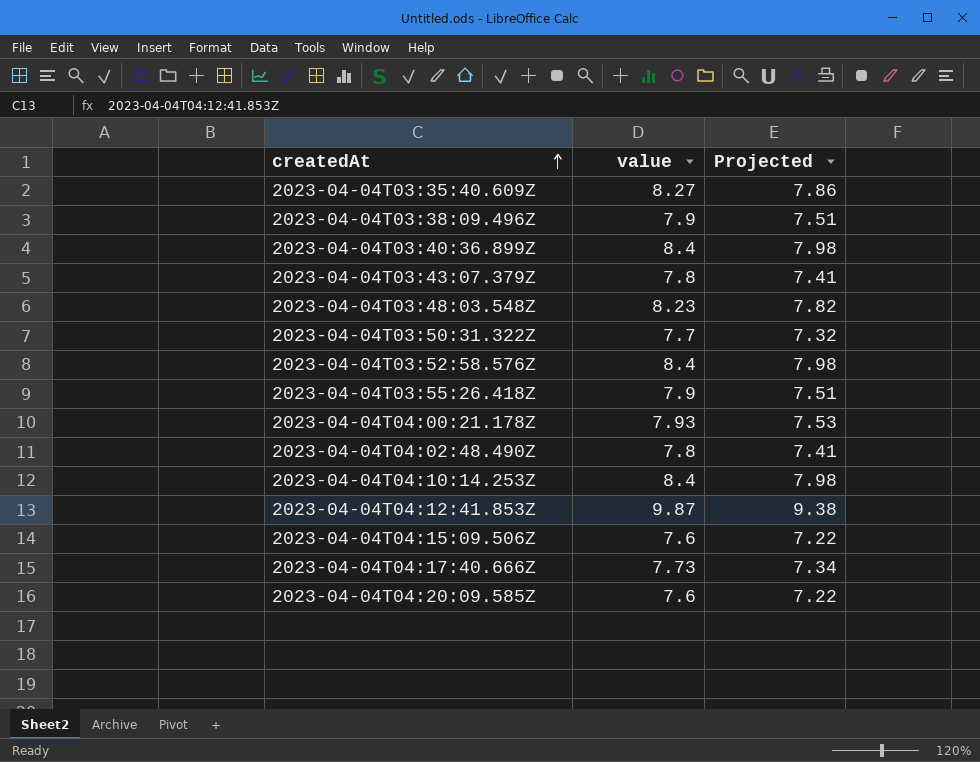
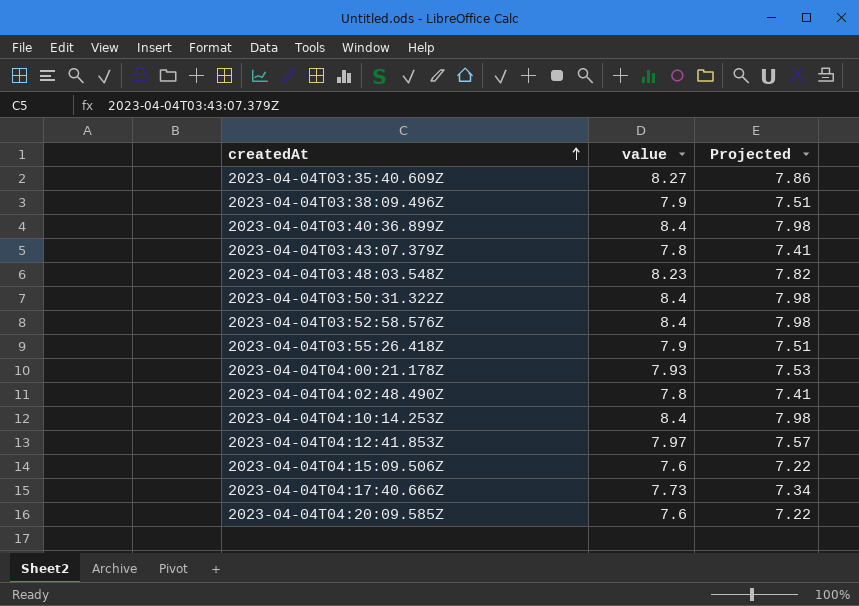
2023-04-04T03:50:31.322Z | value: 7.7 -> 8.4
2023-04-04T03:50:31.322Z | Projected: 7.32 -> 7.98
2023-04-04T04:12:41.853Z | value: 9.87 -> 7.97
2023-04-04T04:12:41.853Z | Projected: 9.38 -> 7.57

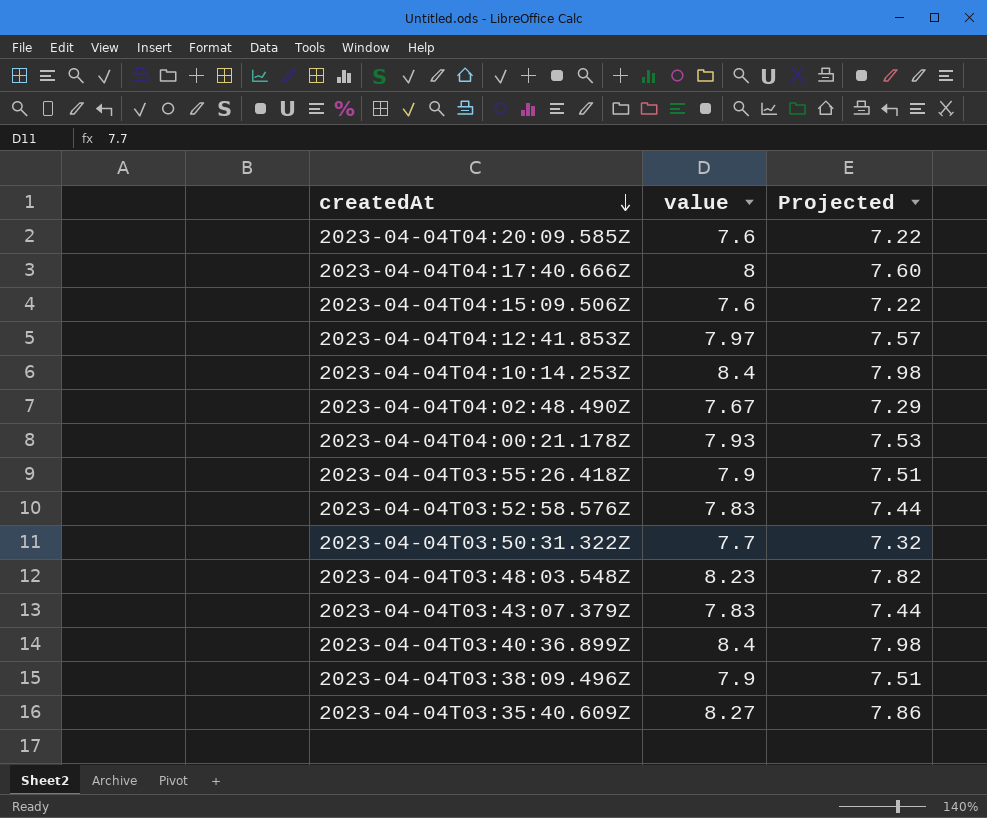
row order: createdAt ascending -> createdAt descending
2023-04-04T04:17:40.666Z | value: 7.73 -> 8
2023-04-04T04:17:40.666Z | Projected: 7.34 -> 7.60
2023-04-04T04:02:48.490Z | value: 7.8 -> 7.67
2023-04-04T04:02:48.490Z | Projected: 7.41 -> 7.29
2023-04-04T03:52:58.576Z | value: 8.4 -> 7.83
2023-04-04T03:52:58.576Z | Projected: 7.98 -> 7.44
2023-04-04T03:50:31.322Z | value: 8.4 -> 7.7
2023-04-04T03:50:31.322Z | Projected: 7.98 -> 7.32
2023-04-04T03:43:07.379Z | value: 7.8 -> 7.83
2023-04-04T03:43:07.379Z | Projected: 7.41 -> 7.44

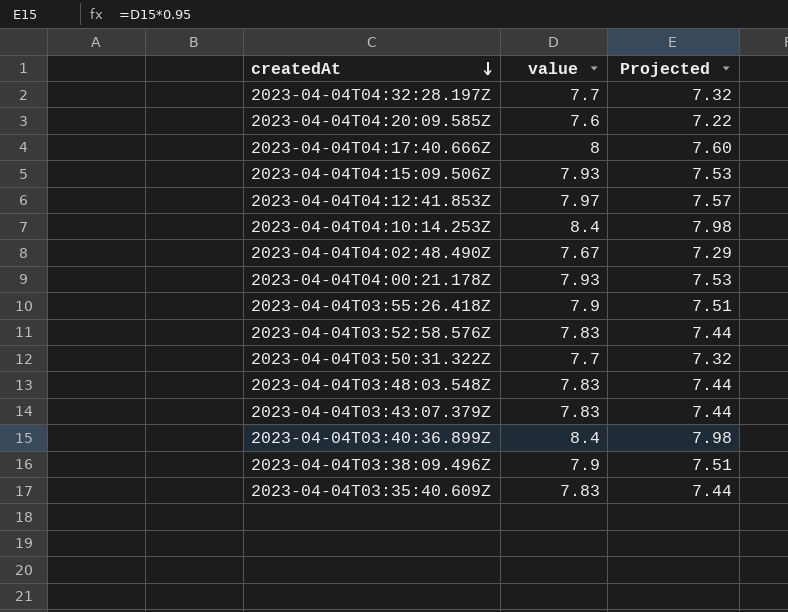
row 2023-04-04T04:32:28.197Z: none -> 7.7 | 7.32
2023-04-04T04:15:09.506Z | value: 7.6 -> 7.93
2023-04-04T04:15:09.506Z | Projected: 7.22 -> 7.53
2023-04-04T03:48:03.548Z | value: 8.23 -> 7.83
2023-04-04T03:48:03.548Z | Projected: 7.82 -> 7.44
2023-04-04T03:35:40.609Z | value: 8.27 -> 7.83
2023-04-04T03:35:40.609Z | Projected: 7.86 -> 7.44

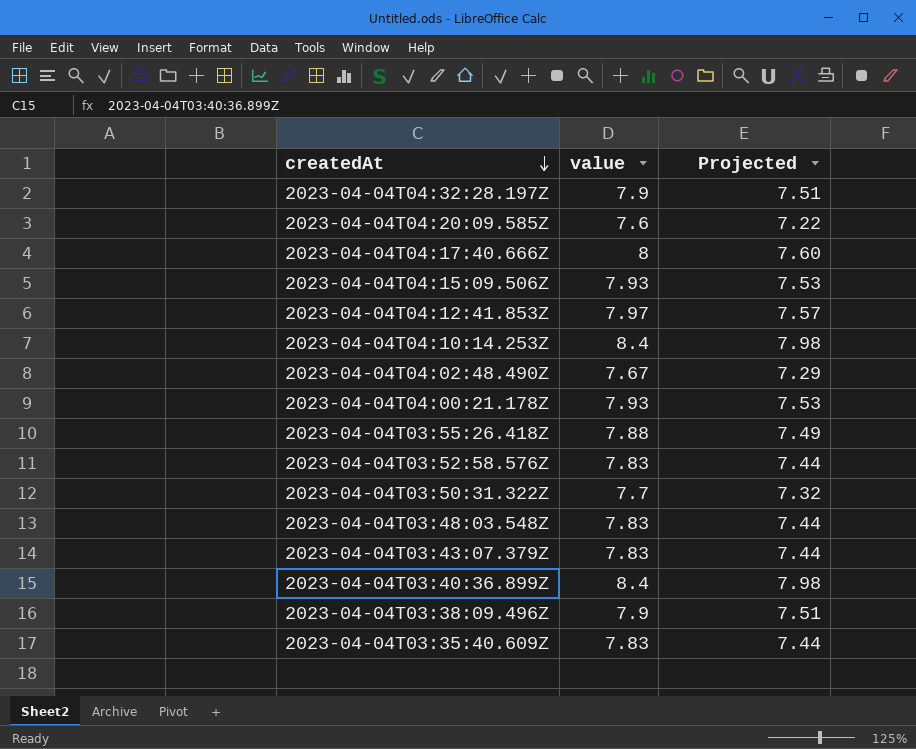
2023-04-04T04:32:28.197Z | value: 7.7 -> 7.9
2023-04-04T04:32:28.197Z | Projected: 7.32 -> 7.51
2023-04-04T03:55:26.418Z | value: 7.9 -> 7.88
2023-04-04T03:55:26.418Z | Projected: 7.51 -> 7.49

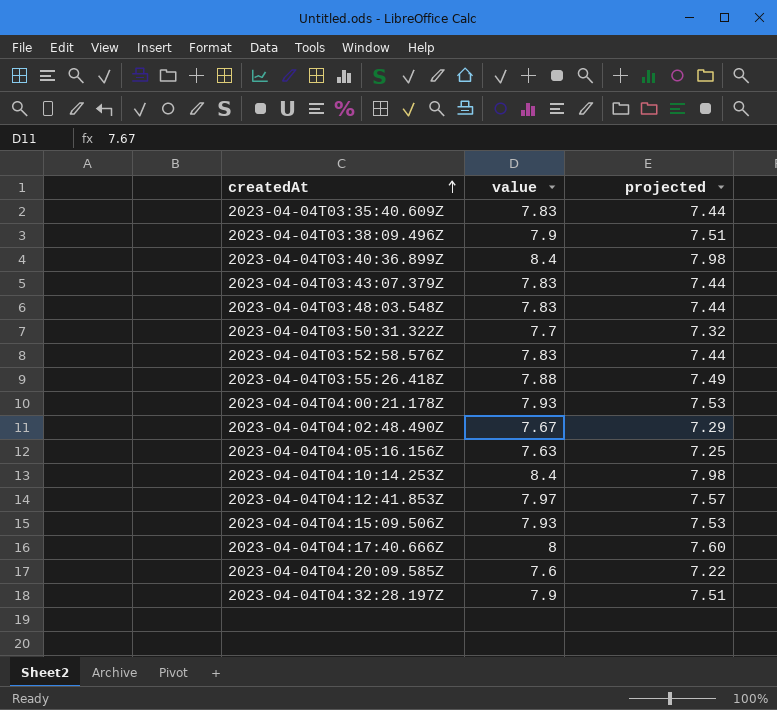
row order: createdAt descending -> createdAt ascending
column name: Projected -> projected
row 2023-04-04T04:05:16.156Z: none -> 7.63 | 7.25

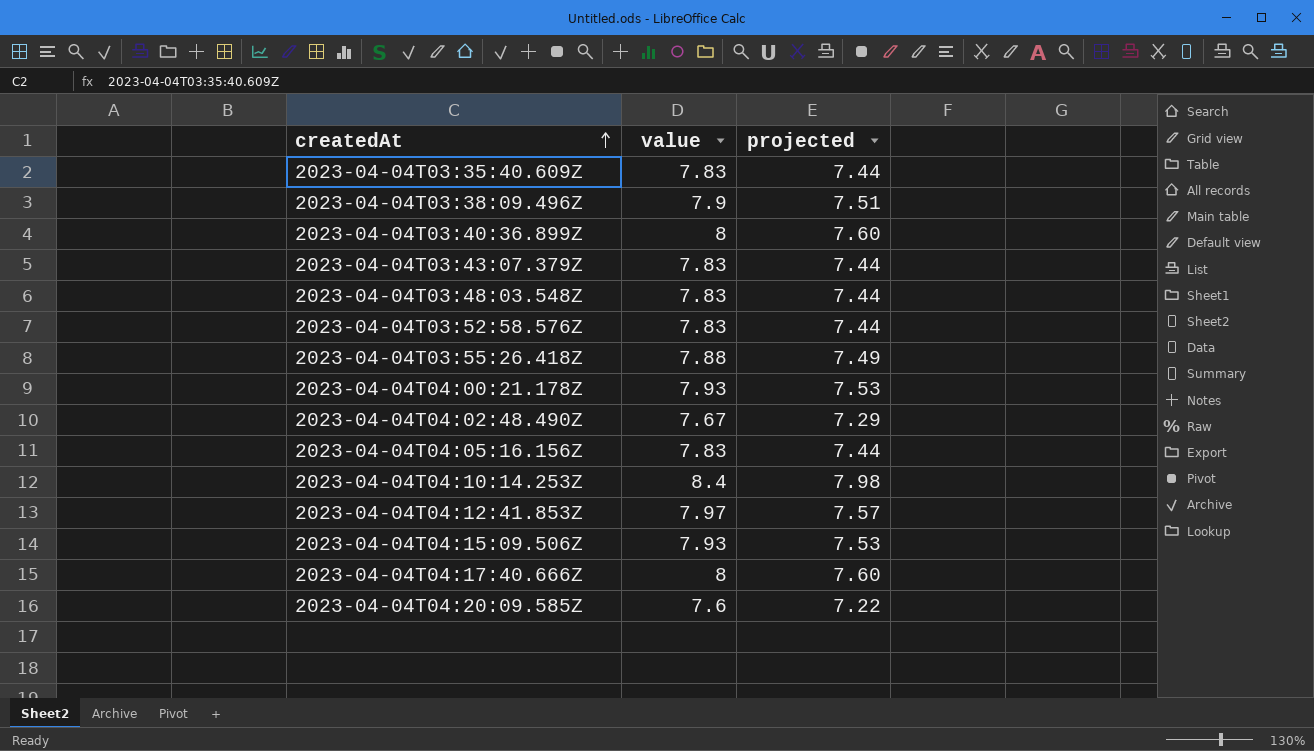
row 2023-04-04T03:50:31.322Z: 7.7 | 7.32 -> none
row 2023-04-04T04:32:28.197Z: 7.9 | 7.51 -> none
2023-04-04T03:40:36.899Z | value: 8.4 -> 8
2023-04-04T03:40:36.899Z | projected: 7.98 -> 7.60
2023-04-04T04:05:16.156Z | value: 7.63 -> 7.83
2023-04-04T04:05:16.156Z | projected: 7.25 -> 7.44

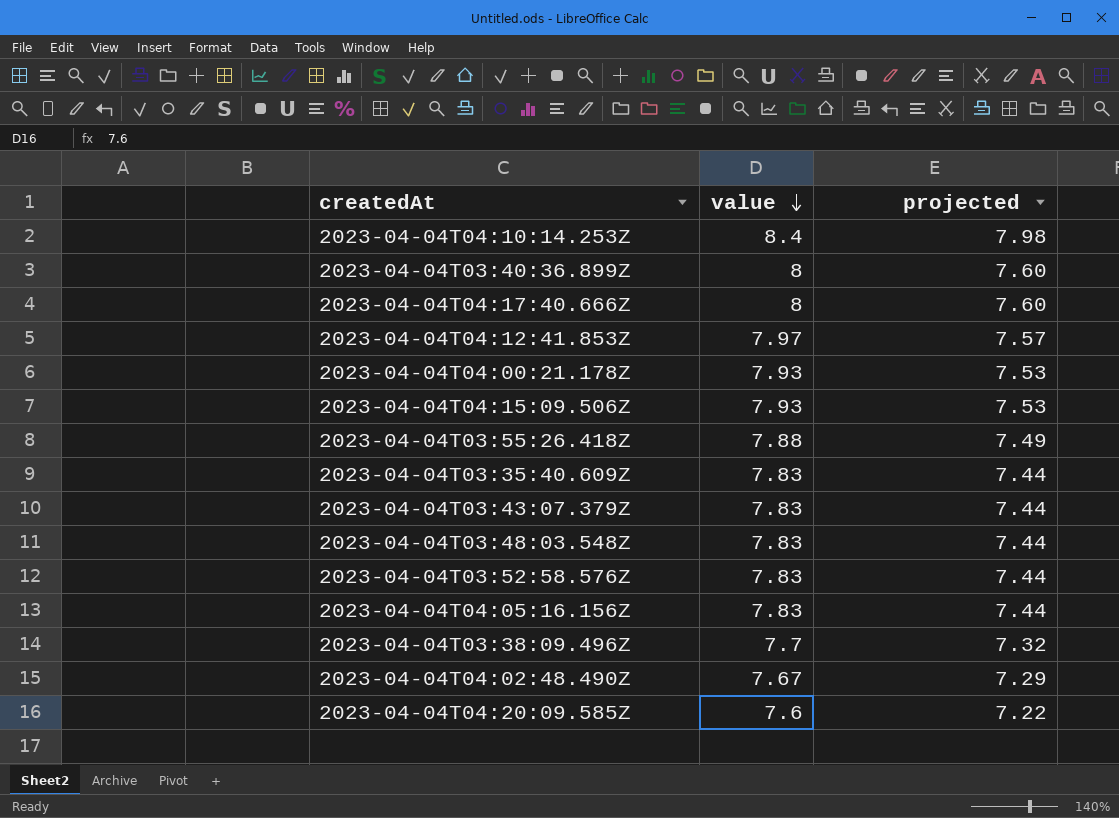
row order: createdAt ascending -> value descending
2023-04-04T03:38:09.496Z | value: 7.9 -> 7.7
2023-04-04T03:38:09.496Z | projected: 7.51 -> 7.32

